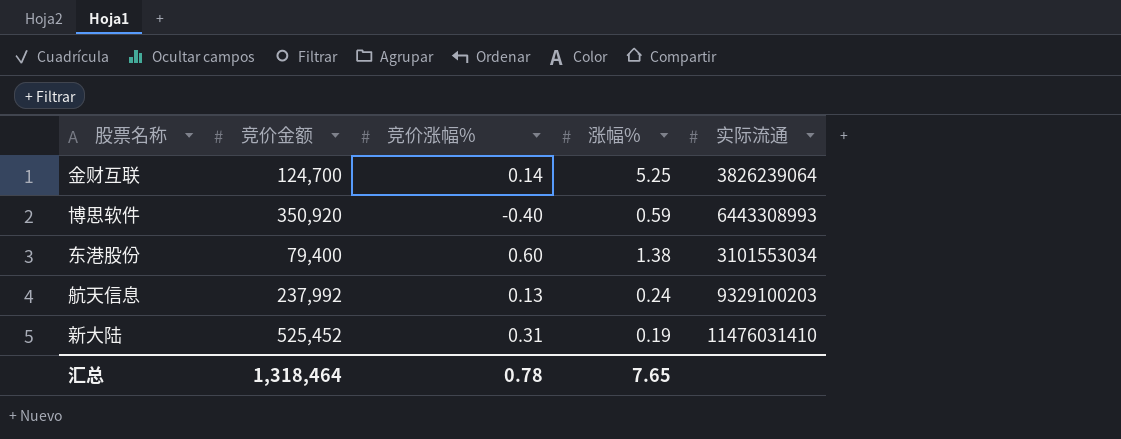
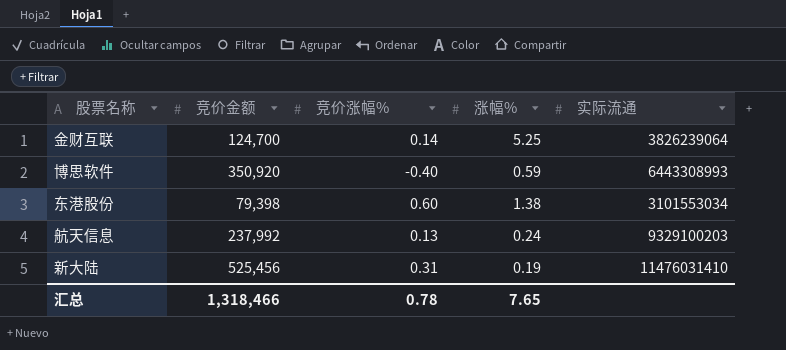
东港股份 | 竞价金额: 79,400 -> 79,398
新大陆 | 竞价金额: 525,452 -> 525,456
汇总 | 竞价金额: 1,318,464 -> 1,318,466

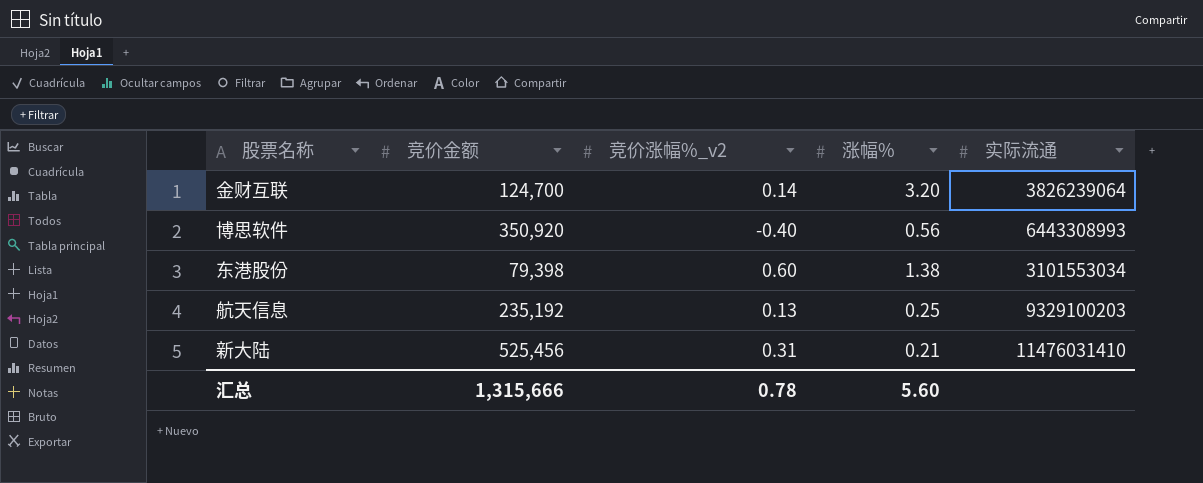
column name: 竞价涨幅% -> 竞价涨幅%_v2
金财互联 | 涨幅%: 5.25 -> 3.20
博思软件 | 涨幅%: 0.59 -> 0.56
航天信息 | 竞价金额: 237,992 -> 235,192
航天信息 | 涨幅%: 0.24 -> 0.25
新大陆 | 涨幅%: 0.19 -> 0.21
汇总 | 竞价金额: 1,318,466 -> 1,315,666
汇总 | 涨幅%: 7.65 -> 5.60

